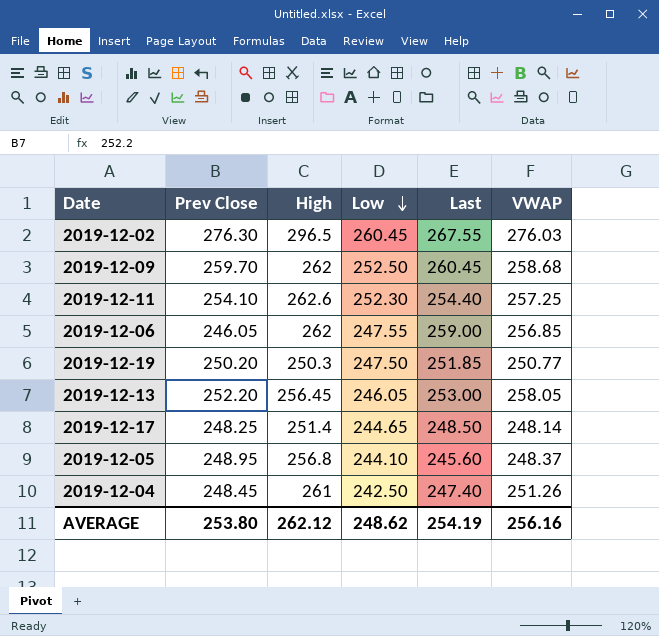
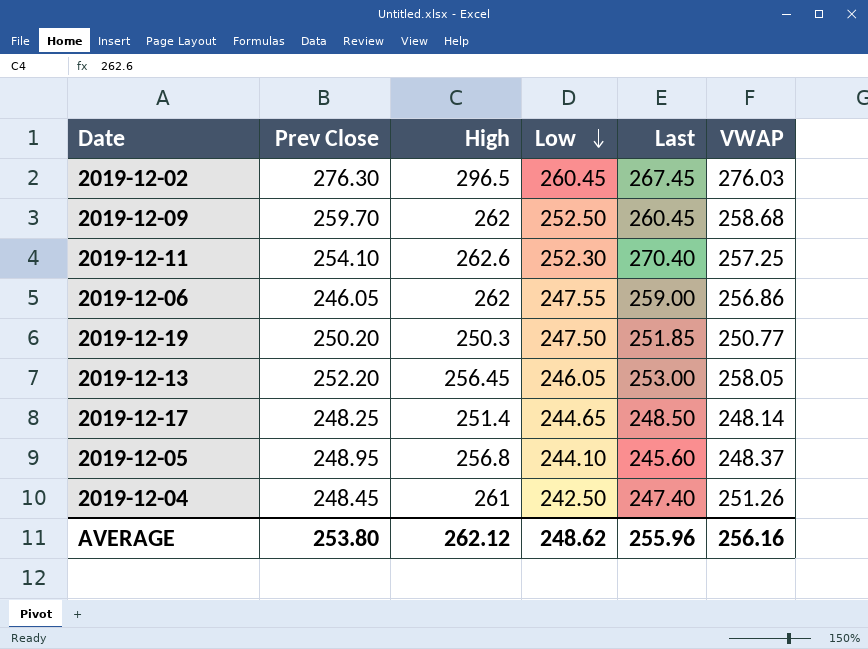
2019-12-02 | Last: 267.55 -> 267.45
2019-12-11 | Last: 254.40 -> 270.40
2019-12-06 | VWAP: 256.85 -> 256.86
AVERAGE | Last: 254.19 -> 255.96

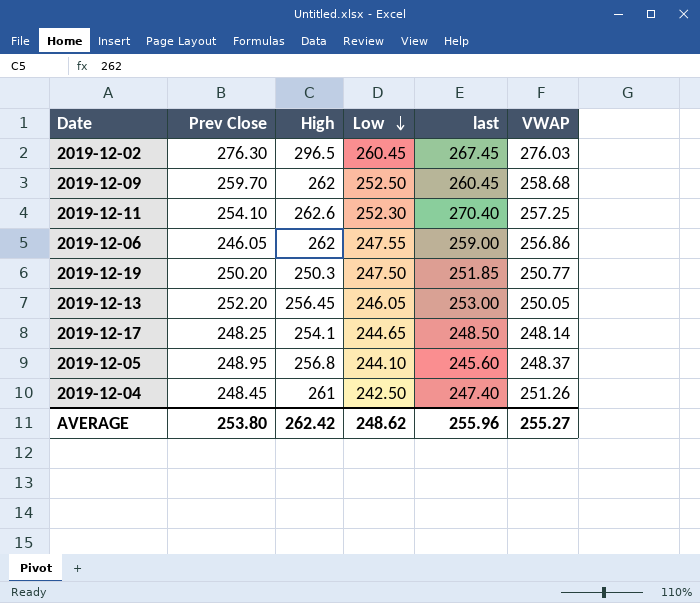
column name: Last -> last
2019-12-13 | VWAP: 258.05 -> 250.05
2019-12-17 | High: 251.4 -> 254.1
AVERAGE | High: 262.12 -> 262.42
AVERAGE | VWAP: 256.16 -> 255.27

